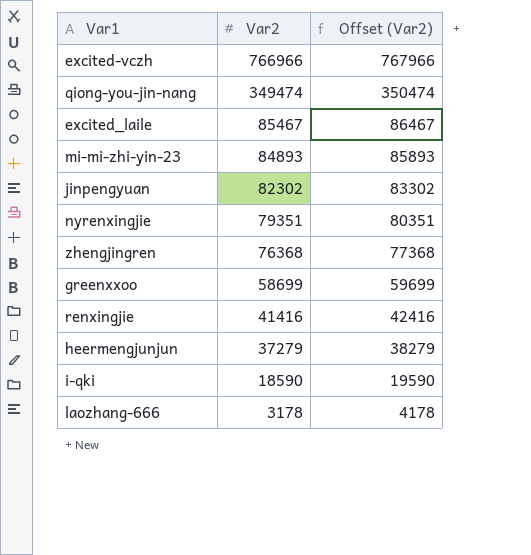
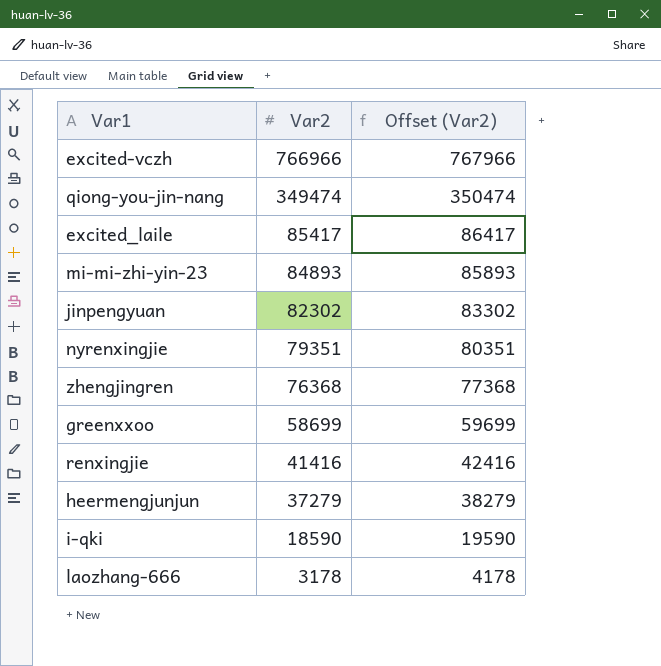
excited_laile | Var2: 85467 -> 85417
excited_laile | Offset (Var2): 86467 -> 86417

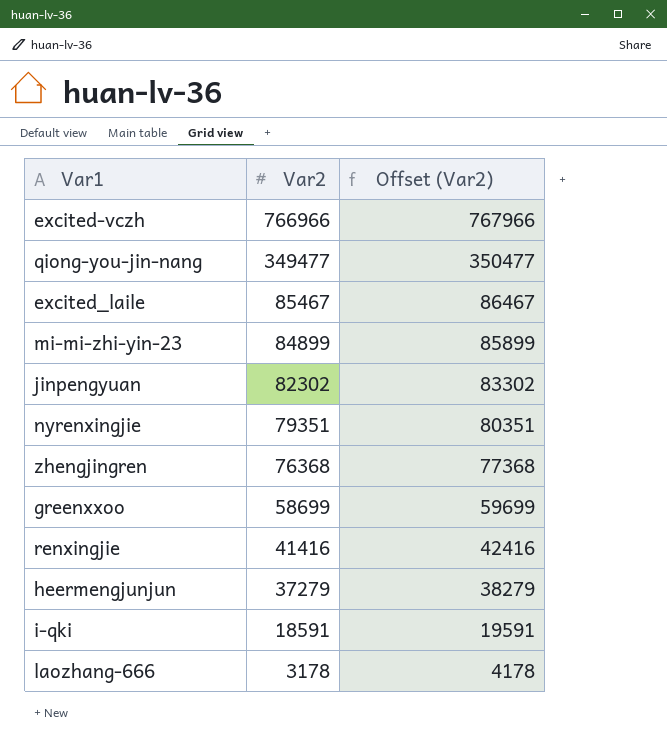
qiong-you-jin-nang | Var2: 349474 -> 349477
qiong-you-jin-nang | Offset (Var2): 350474 -> 350477
excited_laile | Var2: 85417 -> 85467
excited_laile | Offset (Var2): 86417 -> 86467
mi-mi-zhi-yin-23 | Var2: 84893 -> 84899
mi-mi-zhi-yin-23 | Offset (Var2): 85893 -> 85899
i-qki | Var2: 18590 -> 18591
i-qki | Offset (Var2): 19590 -> 19591

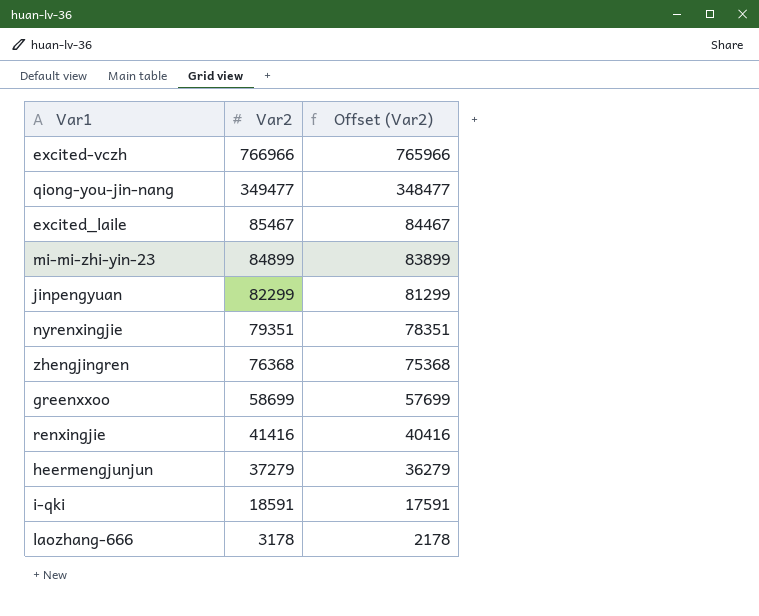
column Offset (Var2) | formula: [Var2] + 1000 -> [Var2] - 1000
jinpengyuan | Var2: 82302 -> 82299

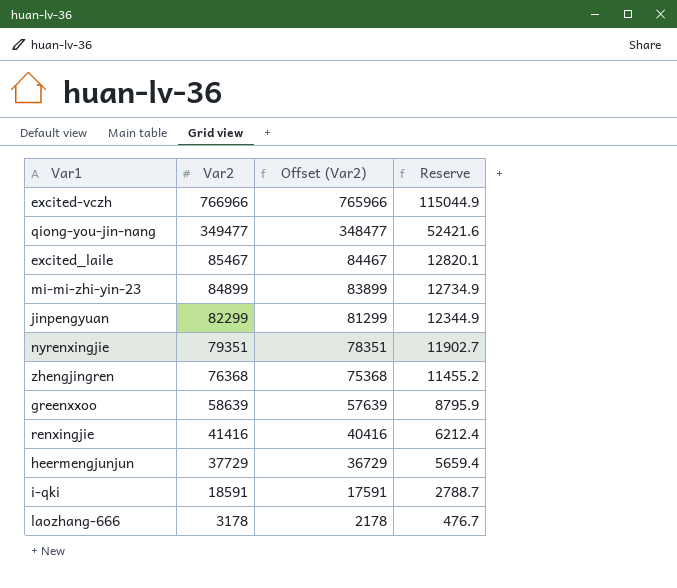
column Reserve | formula: none -> [Var2] * 0.15
greenxxoo | Var2: 58699 -> 58639
greenxxoo | Offset (Var2): 57699 -> 57639
heermengjunjun | Var2: 37279 -> 37729
heermengjunjun | Offset (Var2): 36279 -> 36729

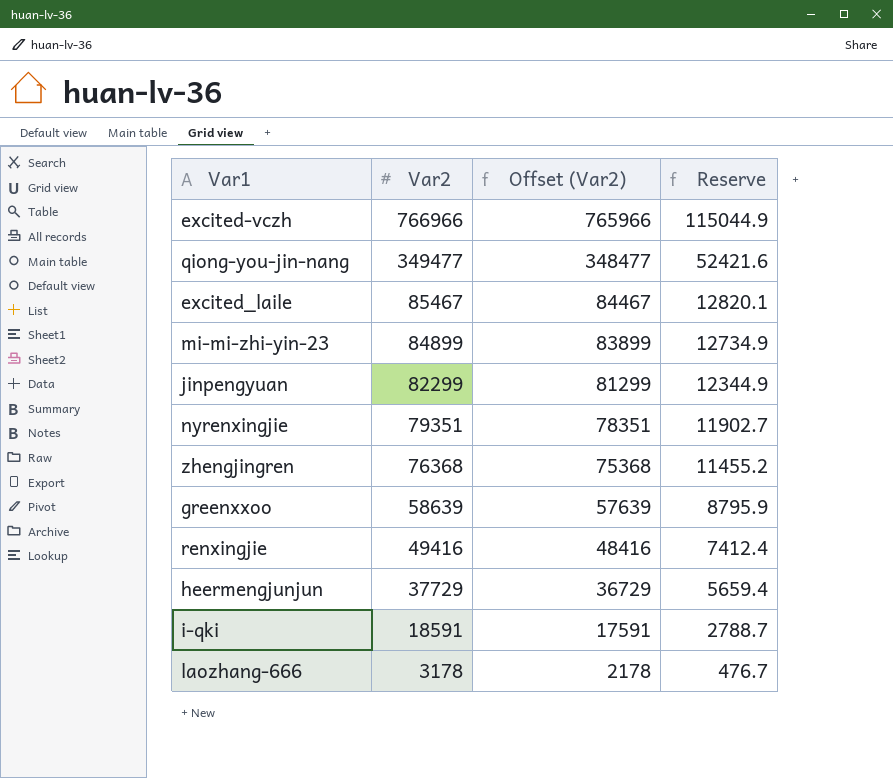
renxingjie | Var2: 41416 -> 49416
renxingjie | Offset (Var2): 40416 -> 48416
renxingjie | Reserve: 6212.4 -> 7412.4

